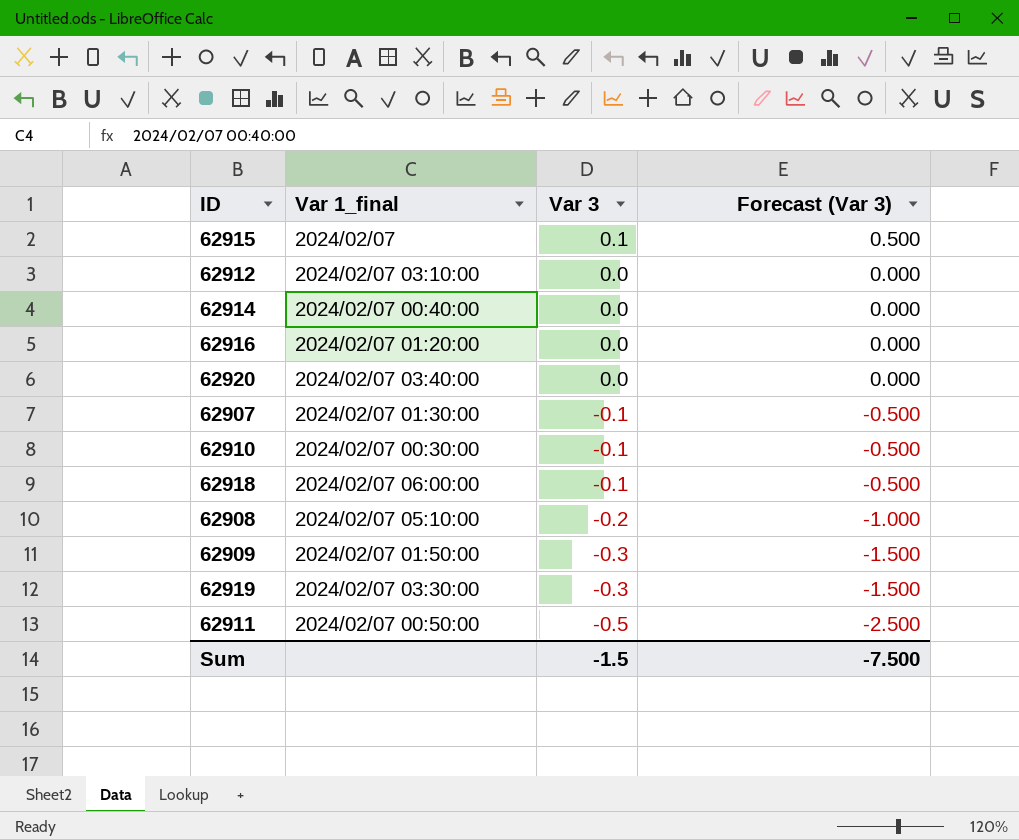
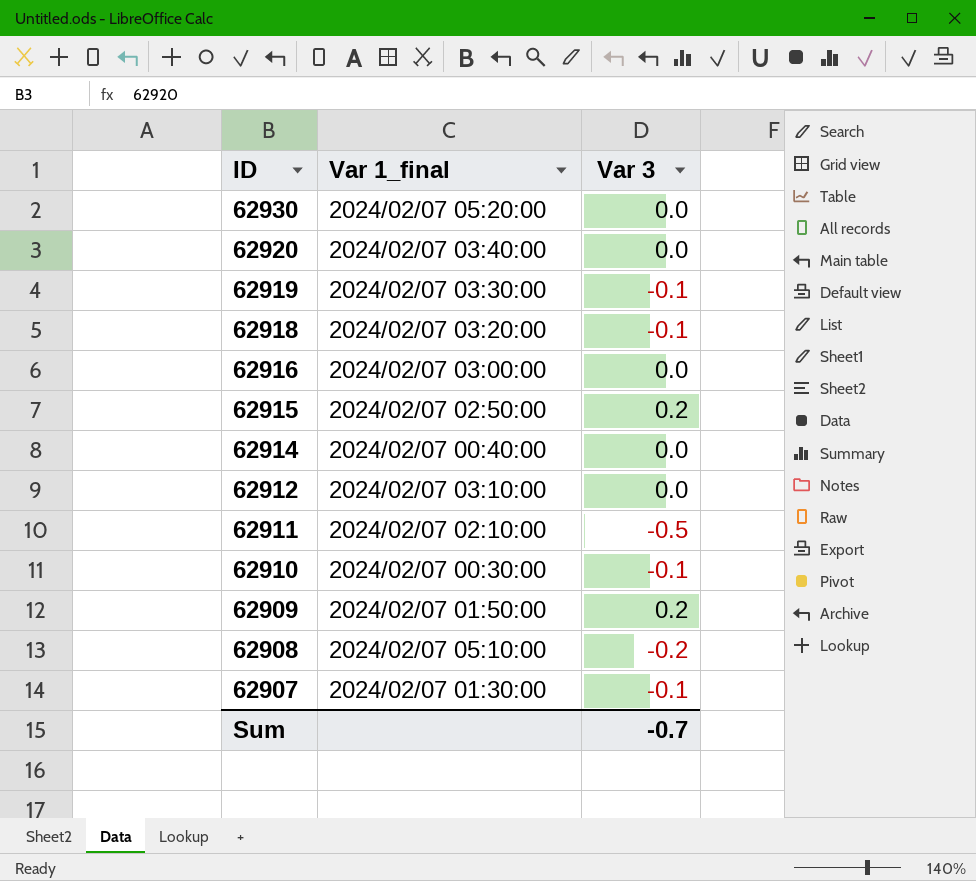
row order: Var 3 descending -> ID descending
column Forecast (Var 3) | formula: [Var 3] * 5 -> none
row 62930: none -> 2024/02/07 05:20:00 | 0.0
62919 | Var 3: -0.3 -> -0.1
62918 | Var 1_final: 2024/02/07 06:00:00 -> 2024/02/07 03:20:00
62916 | Var 1_final: 2024/02/07 01:20:00 -> 2024/02/07 03:00:00
62915 | Var 1_final: 2024/02/07 -> 2024/02/07 02:50:00
62915 | Var 3: 0.1 -> 0.2
62911 | Var 1_final: 2024/02/07 00:50:00 -> 2024/02/07 02:10:00
62909 | Var 3: -0.3 -> 0.2
Sum | Var 3: -1.5 -> -0.7

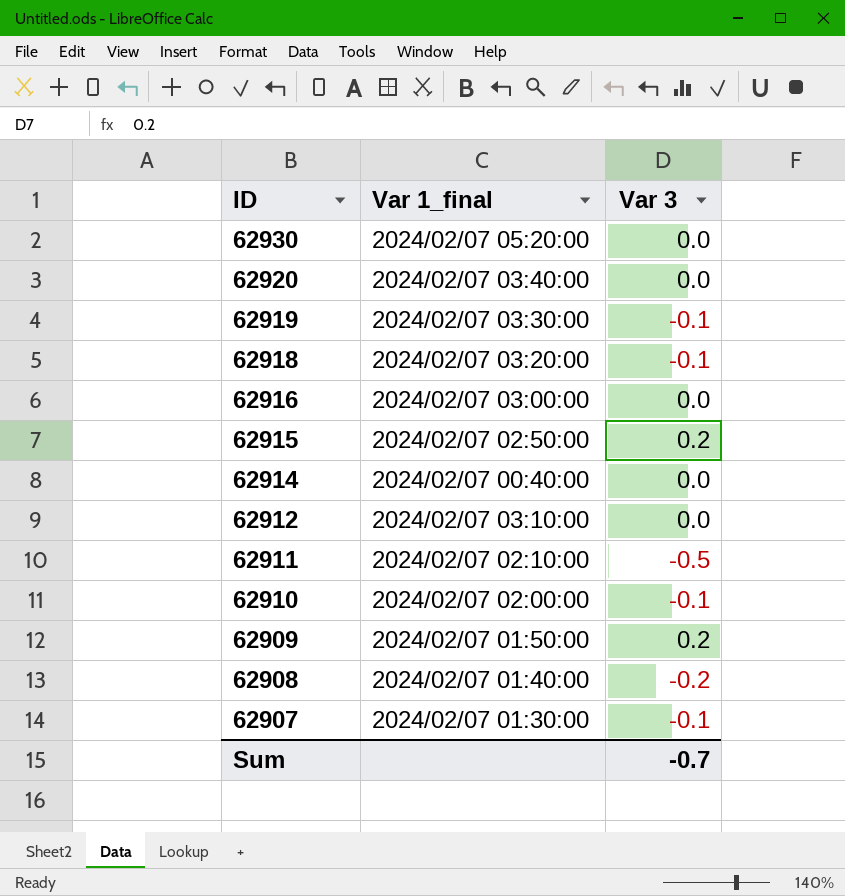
62910 | Var 1_final: 2024/02/07 00:30:00 -> 2024/02/07 02:00:00
62908 | Var 1_final: 2024/02/07 05:10:00 -> 2024/02/07 01:40:00

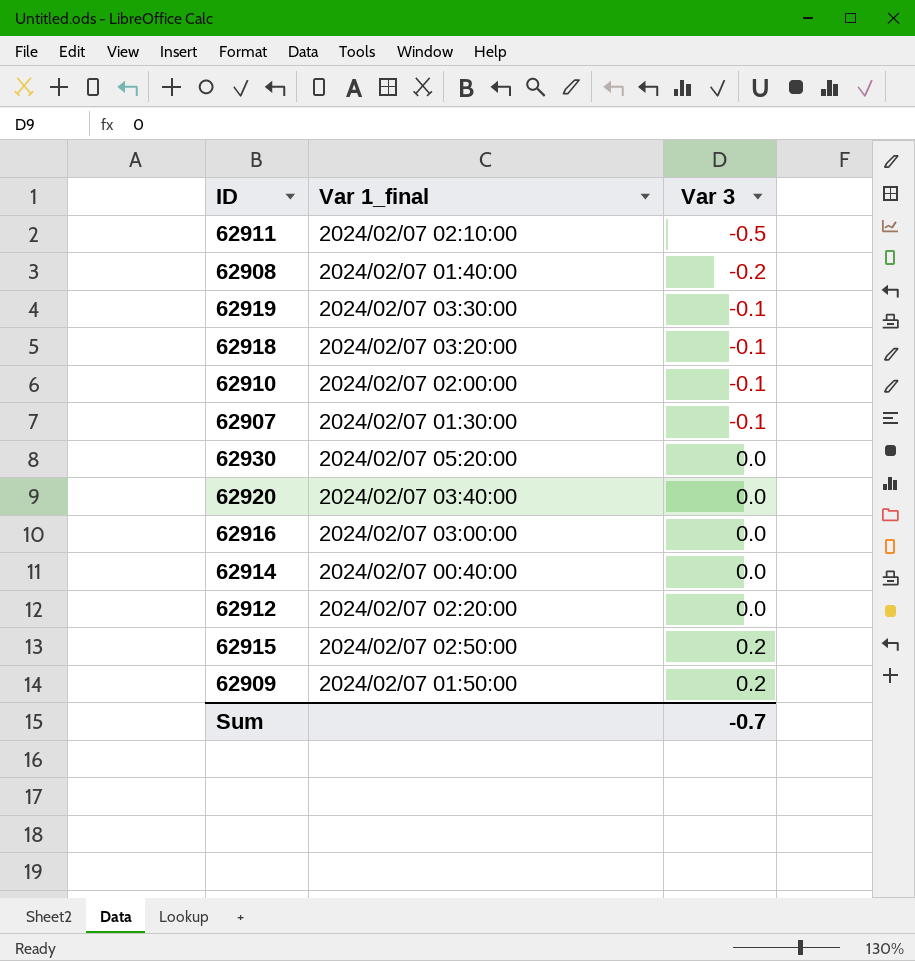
row order: ID descending -> Var 3 ascending
62912 | Var 1_final: 2024/02/07 03:10:00 -> 2024/02/07 02:20:00

